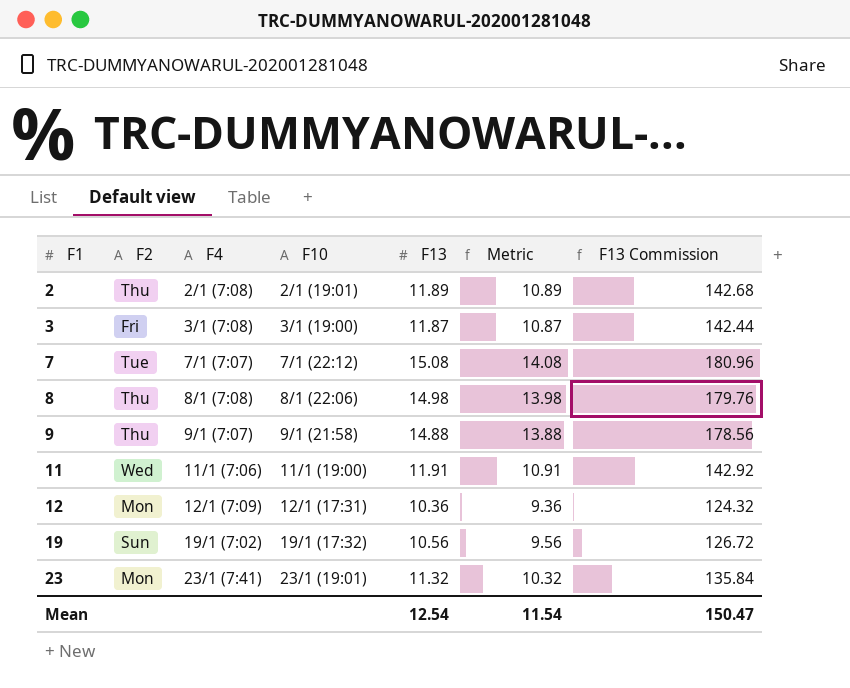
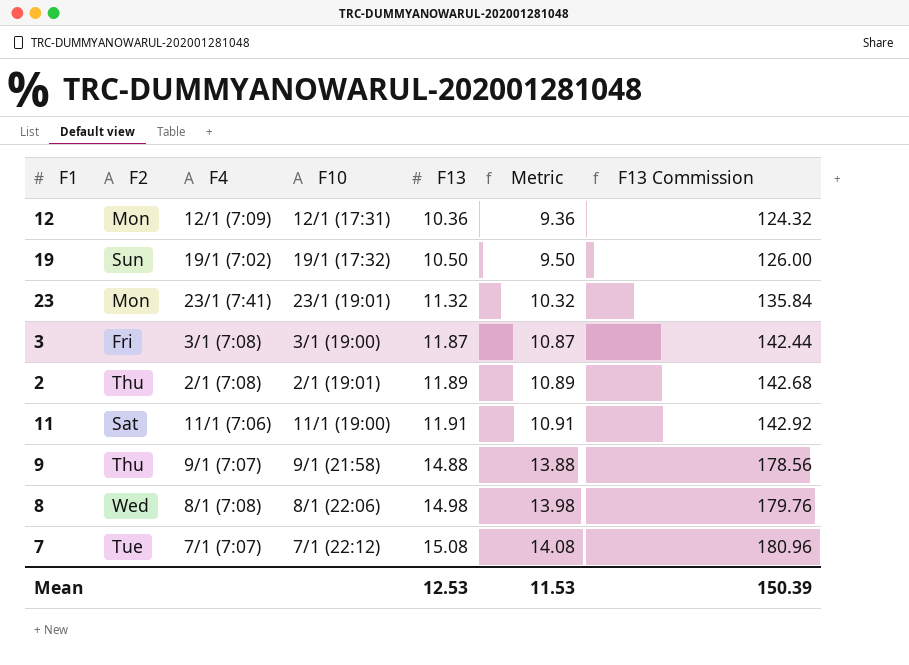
row order: F1 ascending -> F13 ascending
19 | F13: 10.56 -> 10.50
19 | Metric: 9.56 -> 9.50
19 | F13 Commission: 126.72 -> 126.00
11 | F2: Wed -> Sat
8 | F2: Thu -> Wed
Mean | F13: 12.54 -> 12.53
Mean | Metric: 11.54 -> 11.53
Mean | F13 Commission: 150.47 -> 150.39

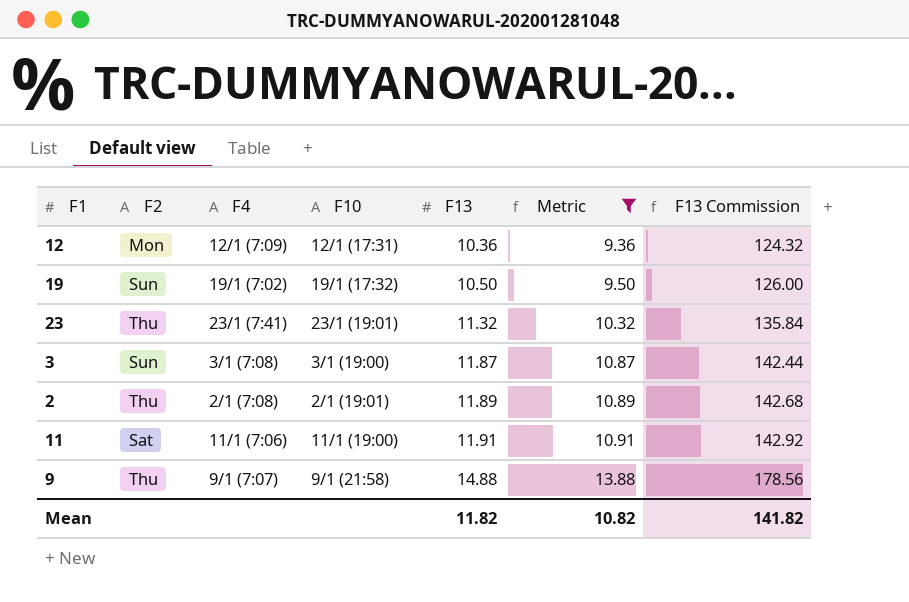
filter: none -> Metric <= 13.88
23 | F2: Mon -> Thu
3 | F2: Fri -> Sun
Mean | F13: 12.53 -> 11.82
Mean | Metric: 11.53 -> 10.82
Mean | F13 Commission: 150.39 -> 141.82

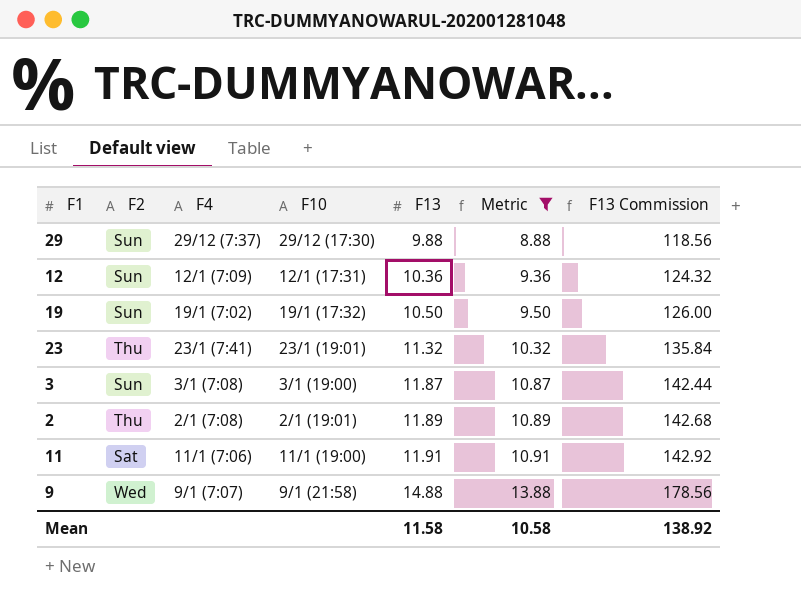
row 29: none -> Sun | 29/12 (7:37) | 29/12 (17:30) | 9.88 | 8.88 | 118.56
12 | F2: Mon -> Sun
9 | F2: Thu -> Wed
Mean | F13: 11.82 -> 11.58
Mean | Metric: 10.82 -> 10.58
Mean | F13 Commission: 141.82 -> 138.92

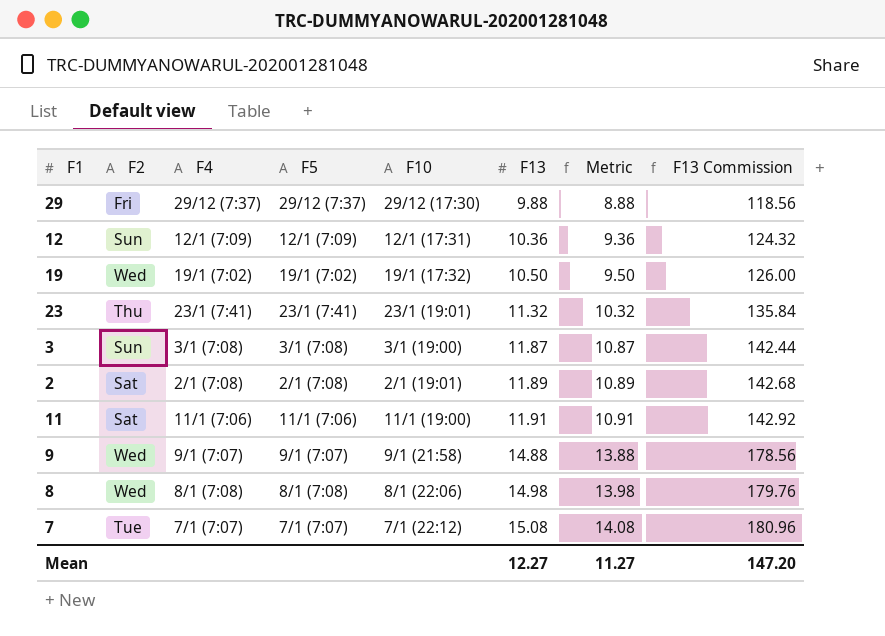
filter: Metric <= 13.88 -> none
column F5 | position: none -> 4
29 | F2: Sun -> Fri
19 | F2: Sun -> Wed
2 | F2: Thu -> Sat
Mean | F13: 11.58 -> 12.27
Mean | Metric: 10.58 -> 11.27
Mean | F13 Commission: 138.92 -> 147.20

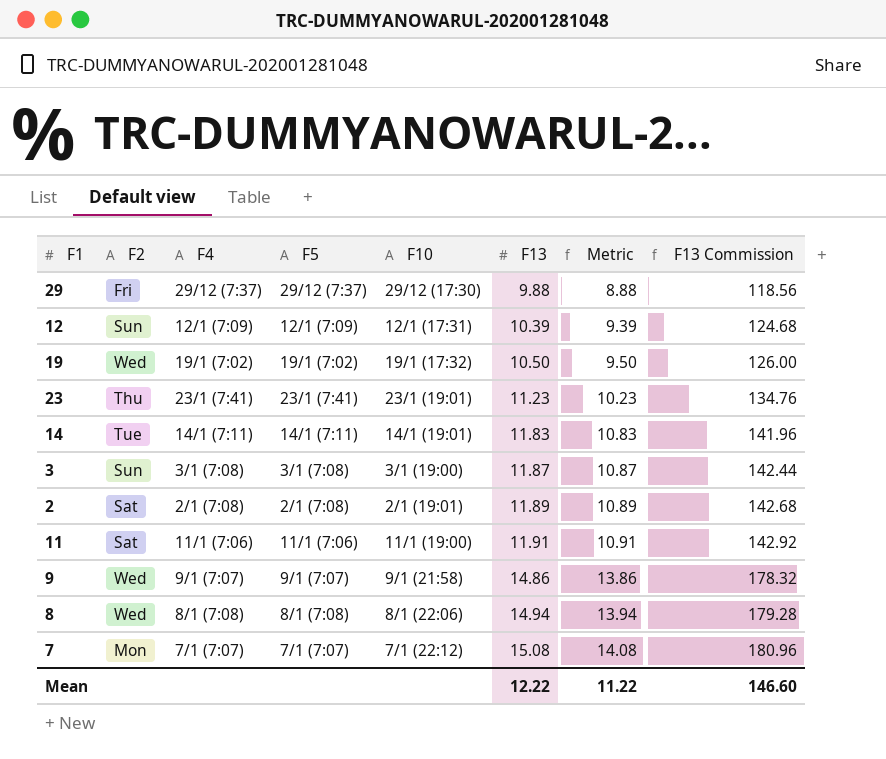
12 | F13: 10.36 -> 10.39
12 | Metric: 9.36 -> 9.39
12 | F13 Commission: 124.32 -> 124.68
23 | F13: 11.32 -> 11.23
23 | Metric: 10.32 -> 10.23
23 | F13 Commission: 135.84 -> 134.76
row 14: none -> Tue | 14/1 (7:11) | 14/1 (7:11) | 14/1 (19:01) | 11.83 | 10.83 | 141.96
9 | F13: 14.88 -> 14.86
9 | Metric: 13.88 -> 13.86
9 | F13 Commission: 178.56 -> 178.32
8 | F13: 14.98 -> 14.94
8 | Metric: 13.98 -> 13.94
8 | F13 Commission: 179.76 -> 179.28
7 | F2: Tue -> Mon
Mean | F13: 12.27 -> 12.22
Mean | Metric: 11.27 -> 11.22
Mean | F13 Commission: 147.20 -> 146.60

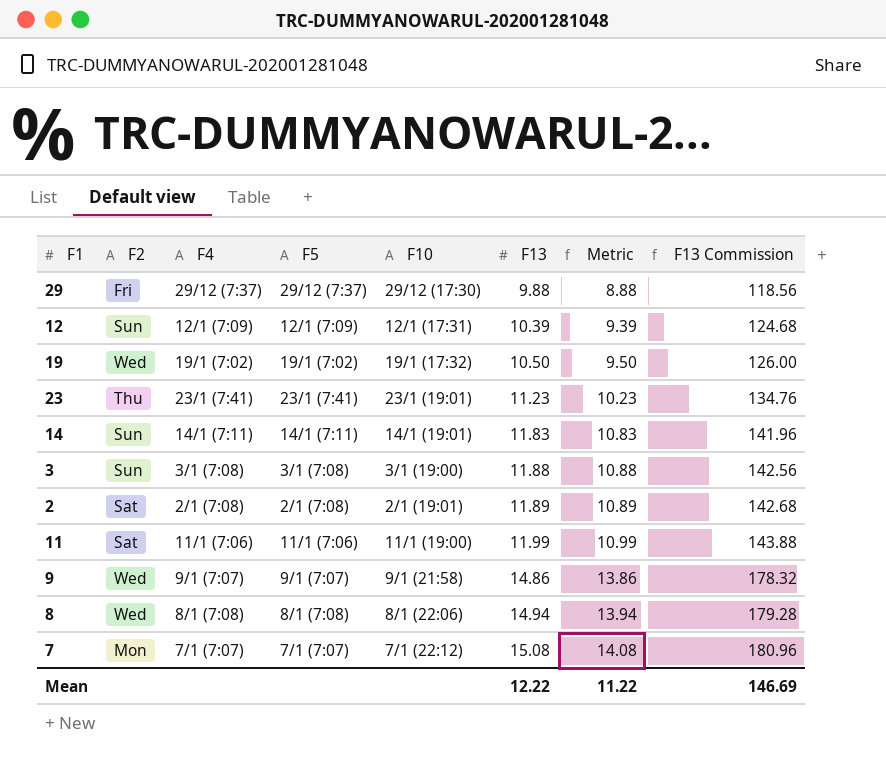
14 | F2: Tue -> Sun
3 | F13: 11.87 -> 11.88
3 | Metric: 10.87 -> 10.88
3 | F13 Commission: 142.44 -> 142.56
11 | F13: 11.91 -> 11.99
11 | Metric: 10.91 -> 10.99
11 | F13 Commission: 142.92 -> 143.88
Mean | F13 Commission: 146.60 -> 146.69

